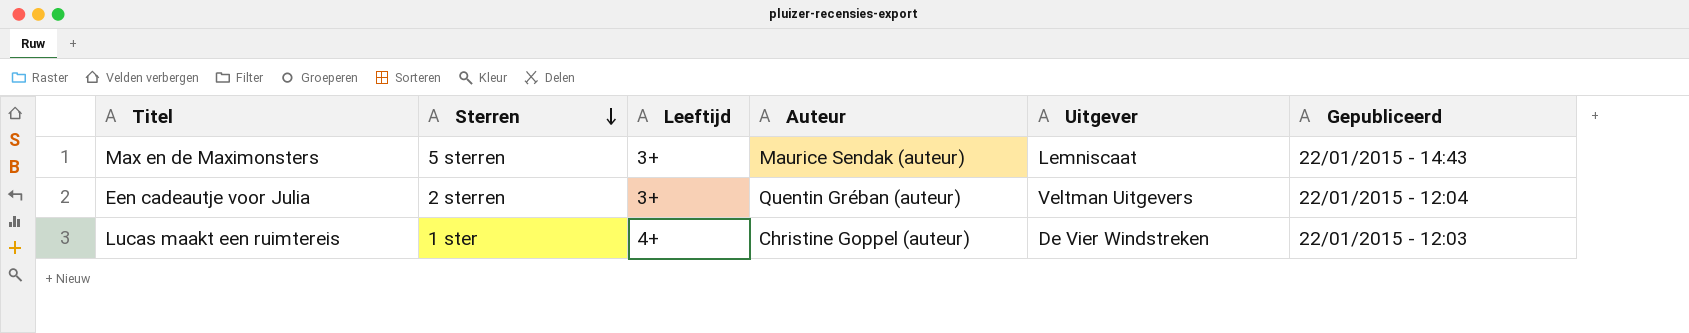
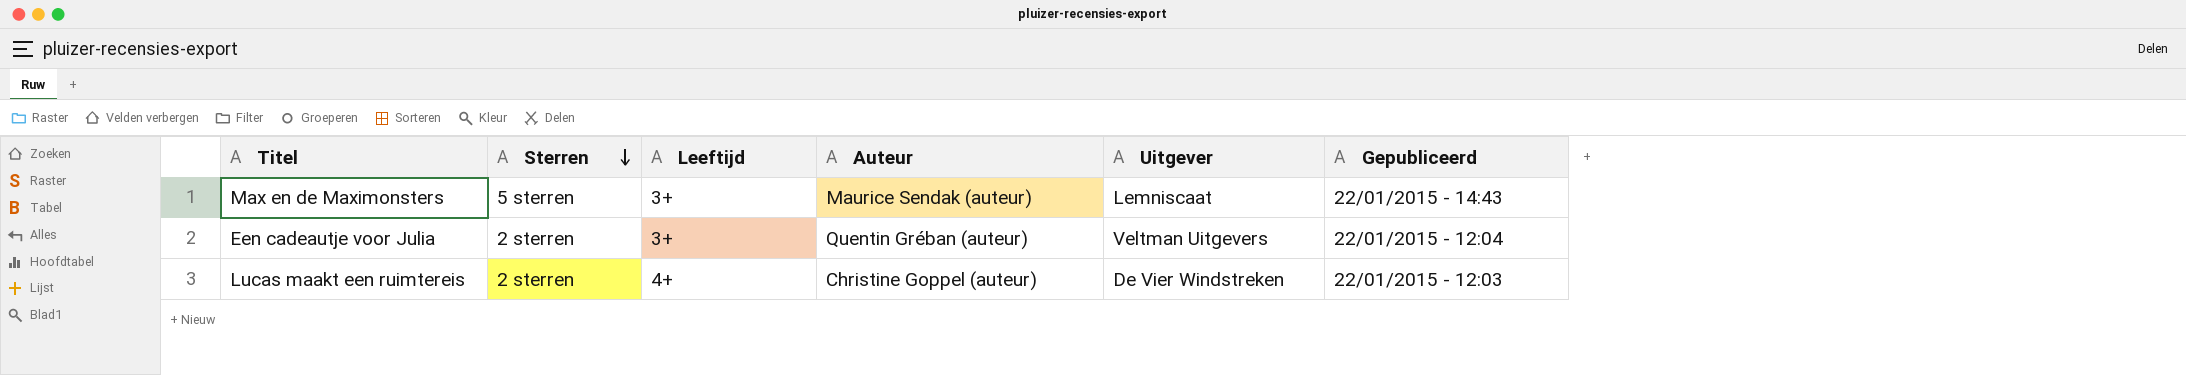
Lucas maakt een ruimtereis | Sterren: 1 ster -> 2 sterren

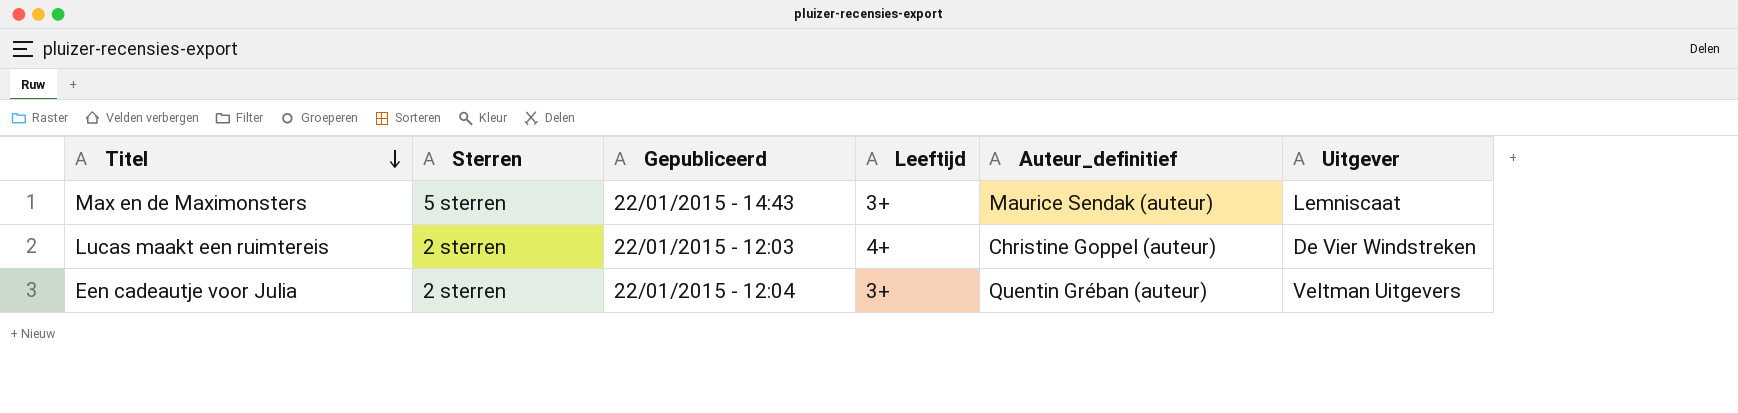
row order: Sterren descending -> Titel descending
column Gepubliceerd | position: 6 -> 3
column name: Auteur -> Auteur_definitief

